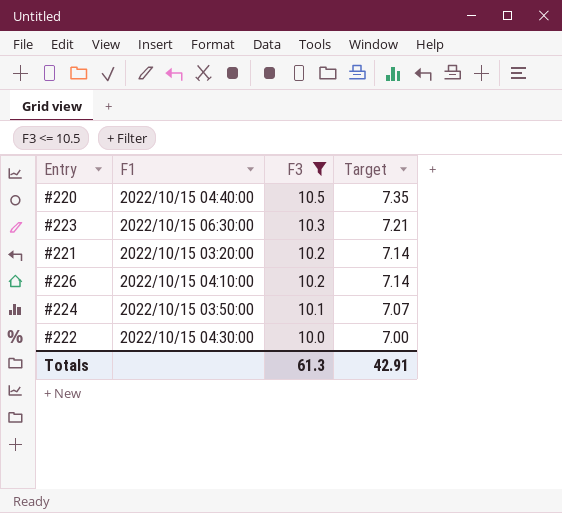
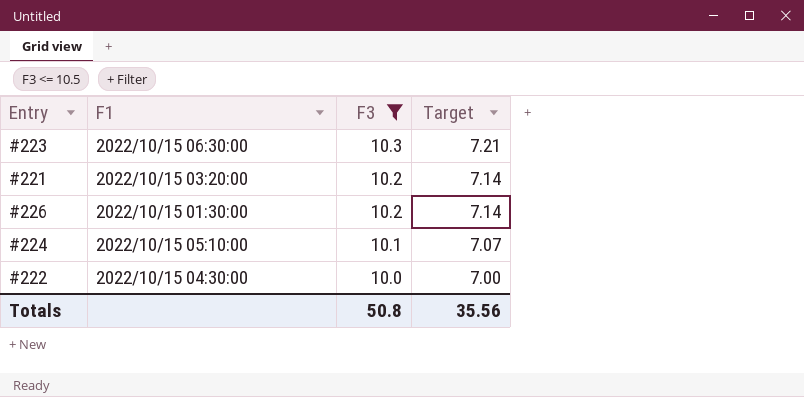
row #220: 2022/10/15 04:40:00 | 10.5 | 7.35 -> none
#226 | F1: 2022/10/15 04:10:00 -> 2022/10/15 01:30:00
#224 | F1: 2022/10/15 03:50:00 -> 2022/10/15 05:10:00
Totals | F3: 61.3 -> 50.8
Totals | Target: 42.91 -> 35.56

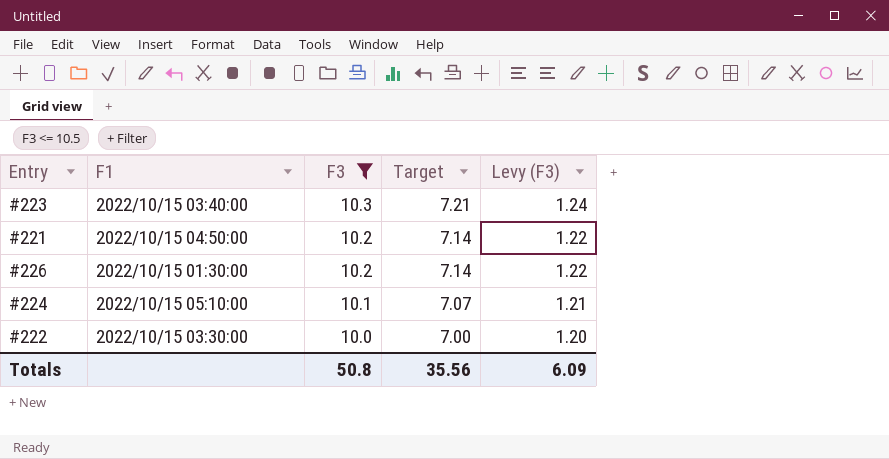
column Levy (F3) | formula: none -> [F3] * 0.12
#223 | F1: 2022/10/15 06:30:00 -> 2022/10/15 03:40:00
#221 | F1: 2022/10/15 03:20:00 -> 2022/10/15 04:50:00
#222 | F1: 2022/10/15 04:30:00 -> 2022/10/15 03:30:00

